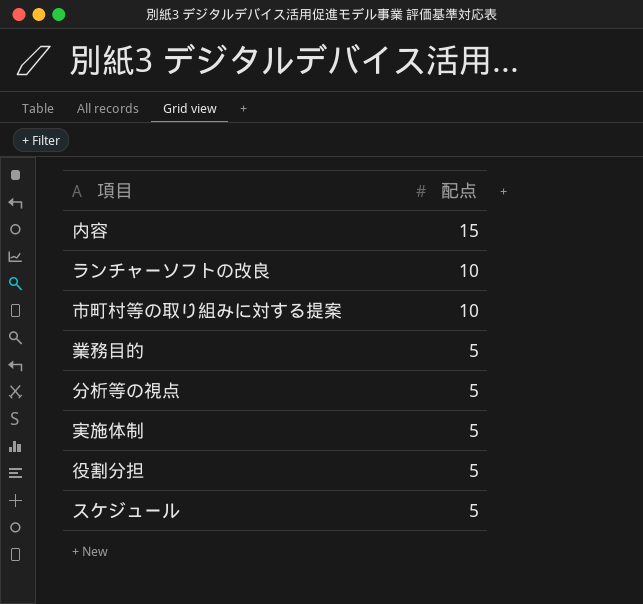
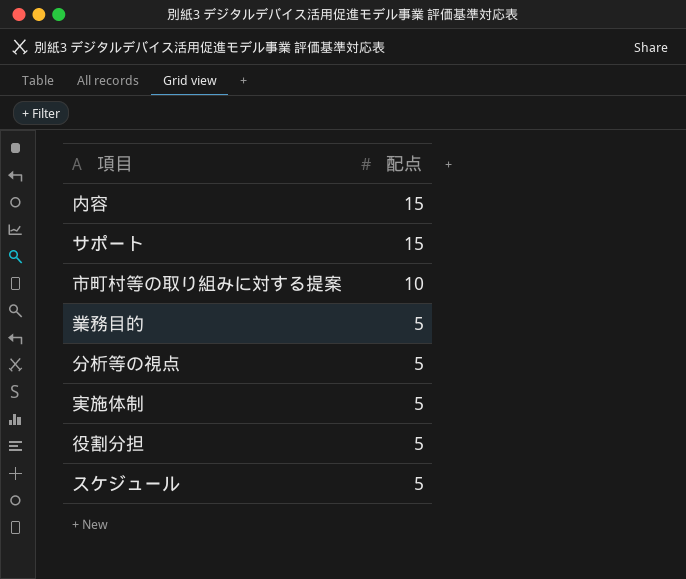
row ランチャーソフトの改良: 10 -> none
row サポート: none -> 15

